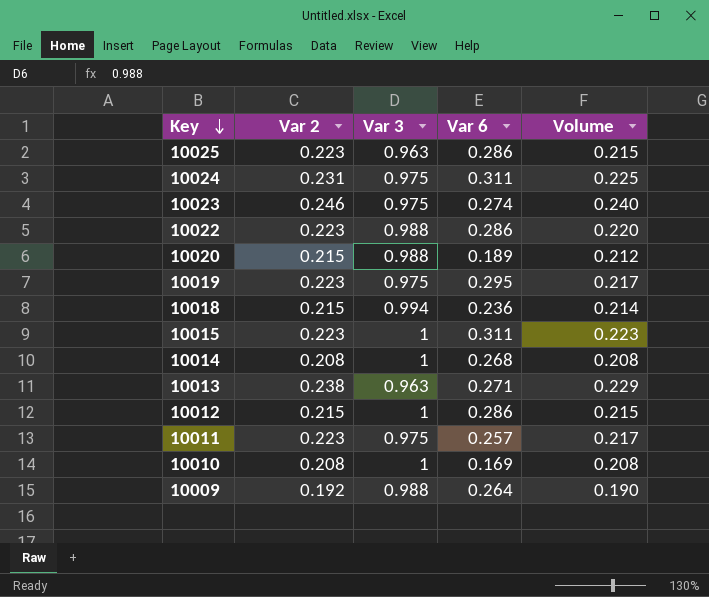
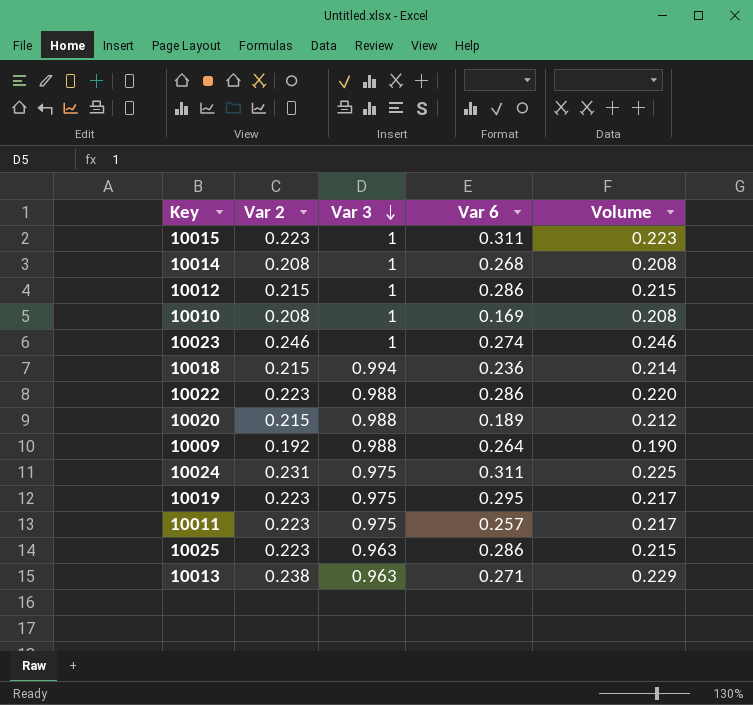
row order: Key descending -> Var 3 descending
10023 | Var 3: 0.975 -> 1
10023 | Volume: 0.240 -> 0.246

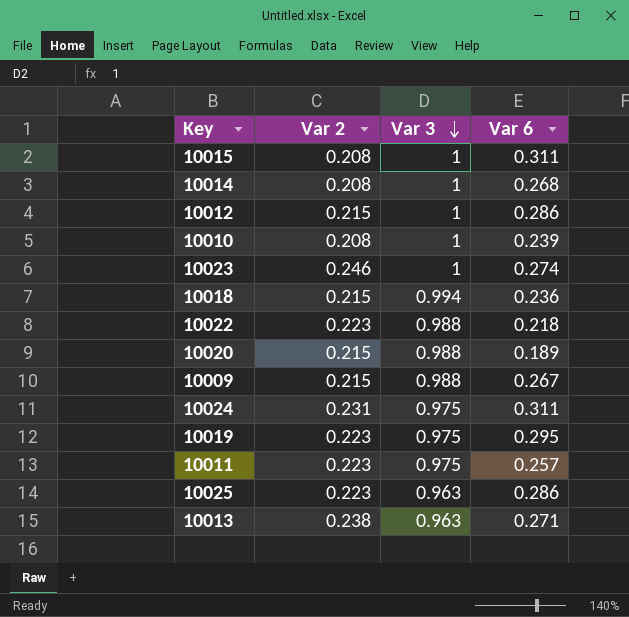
column Volume | formula: [Var 2] * [Var 3] -> none
10015 | Var 2: 0.223 -> 0.208
10010 | Var 6: 0.169 -> 0.239
10022 | Var 6: 0.286 -> 0.218
10009 | Var 2: 0.192 -> 0.215
10009 | Var 6: 0.264 -> 0.267

